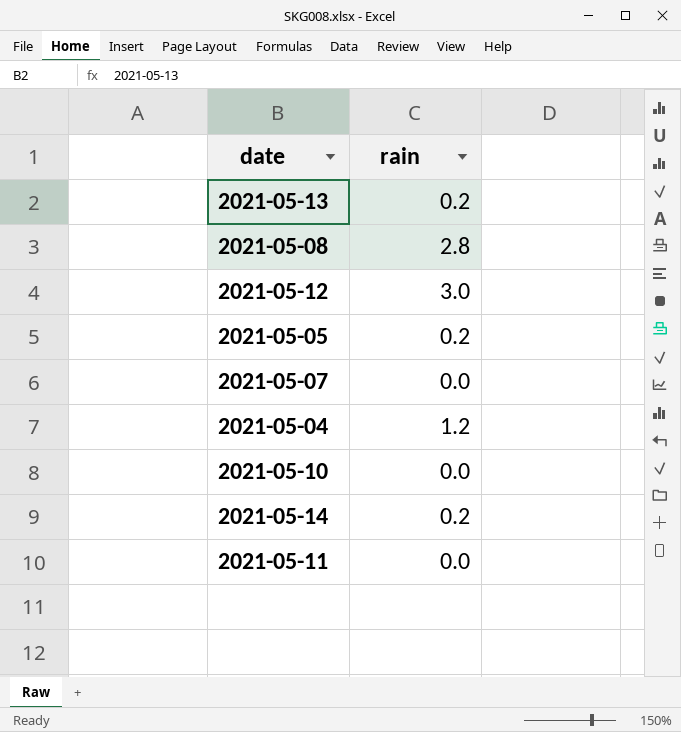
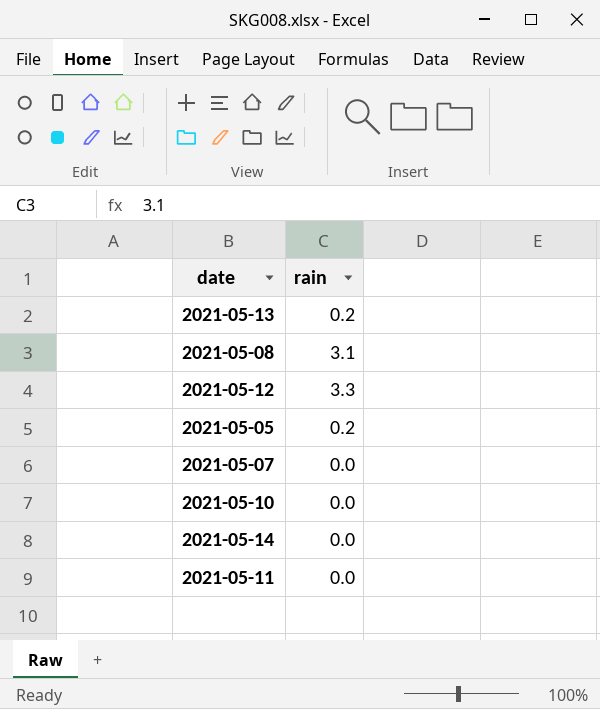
row 2021-05-04: 1.2 -> none
2021-05-08 | rain: 2.8 -> 3.1
2021-05-12 | rain: 3.0 -> 3.3
2021-05-14 | rain: 0.2 -> 0.0

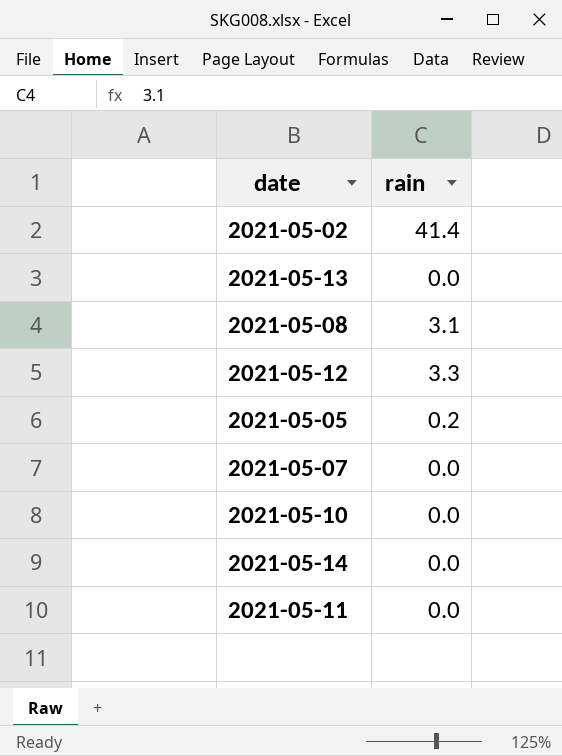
row 2021-05-02: none -> 41.4
2021-05-13 | rain: 0.2 -> 0.0

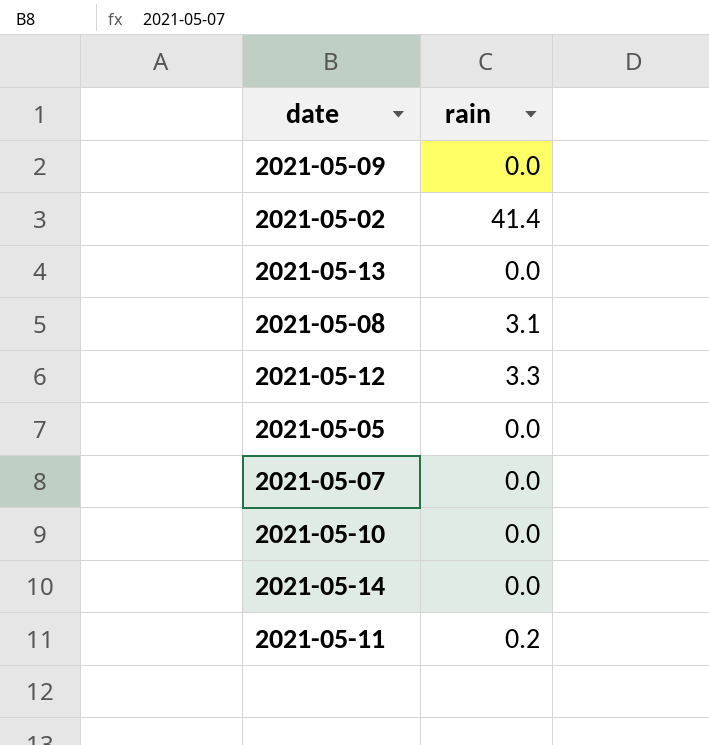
row 2021-05-09: none -> 0.0
2021-05-05 | rain: 0.2 -> 0.0
2021-05-11 | rain: 0.0 -> 0.2

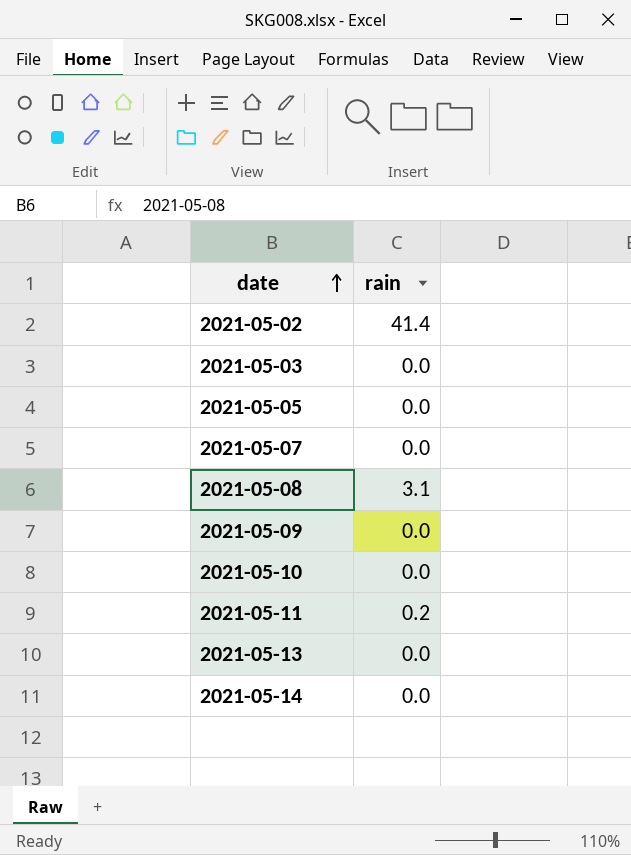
row order: none -> date ascending
row 2021-05-12: 3.3 -> none
row 2021-05-03: none -> 0.0

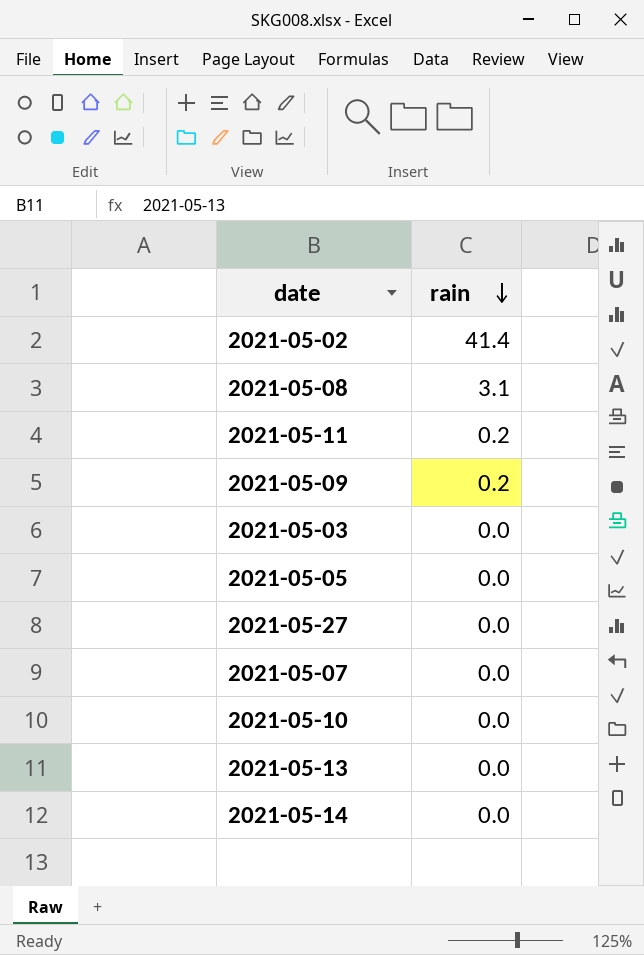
row order: date ascending -> rain descending
2021-05-09 | rain: 0.0 -> 0.2
row 2021-05-27: none -> 0.0

